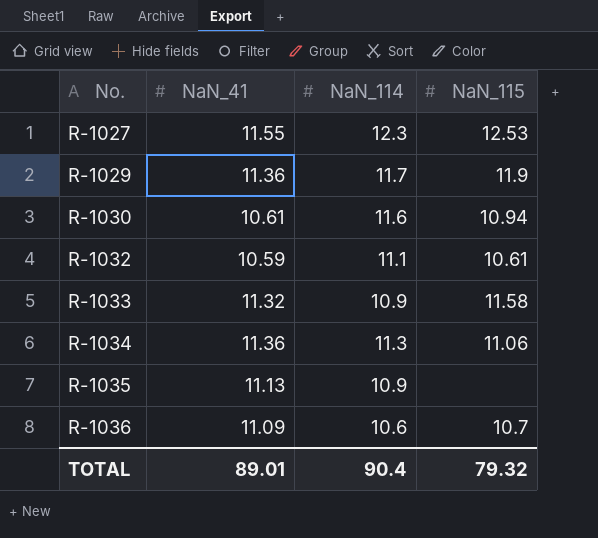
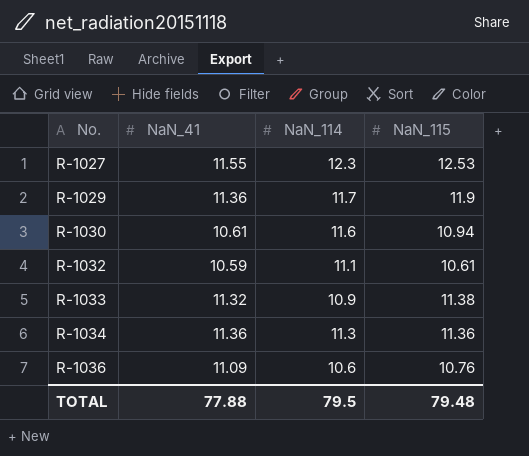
row R-1035: 11.13 | 10.9 | none -> none
R-1033 | NaN_115: 11.58 -> 11.38
R-1034 | NaN_115: 11.06 -> 11.36
R-1036 | NaN_115: 10.7 -> 10.76
TOTAL | NaN_41: 89.01 -> 77.88
TOTAL | NaN_114: 90.4 -> 79.5
TOTAL | NaN_115: 79.32 -> 79.48

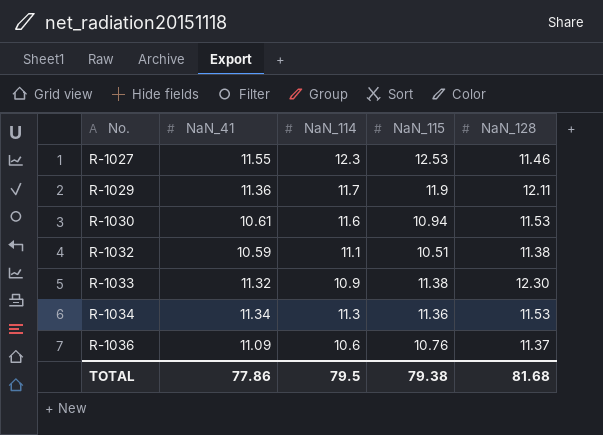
column NaN_128 | position: none -> 5
R-1032 | NaN_115: 10.61 -> 10.51
R-1034 | NaN_41: 11.36 -> 11.34
TOTAL | NaN_41: 77.88 -> 77.86
TOTAL | NaN_115: 79.48 -> 79.38

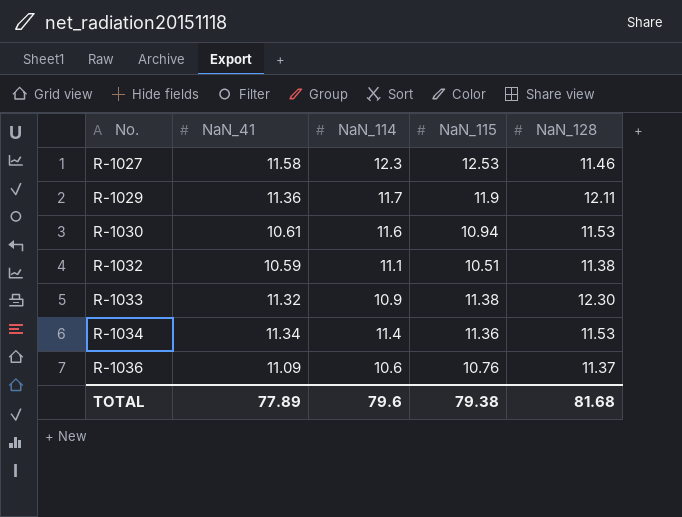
R-1027 | NaN_41: 11.55 -> 11.58
R-1034 | NaN_114: 11.3 -> 11.4
TOTAL | NaN_41: 77.86 -> 77.89
TOTAL | NaN_114: 79.5 -> 79.6

